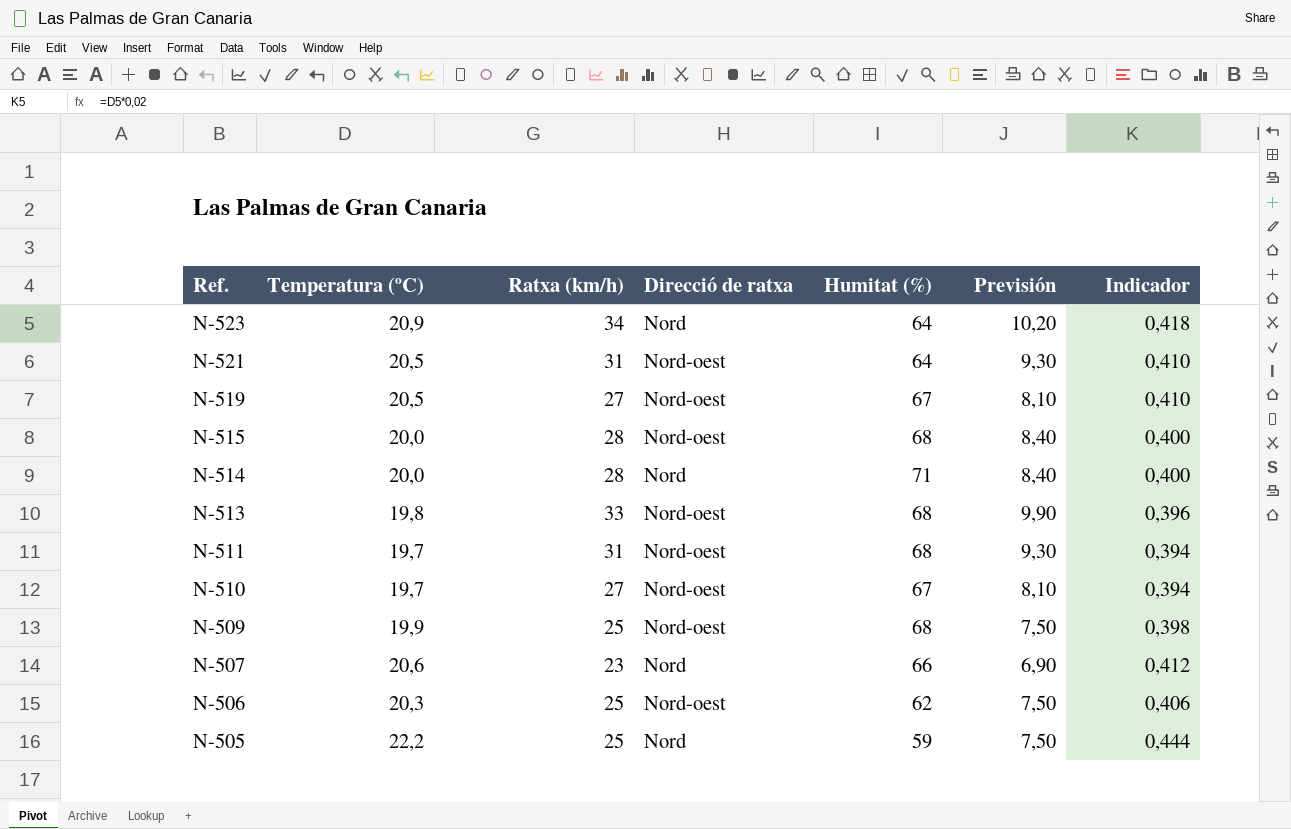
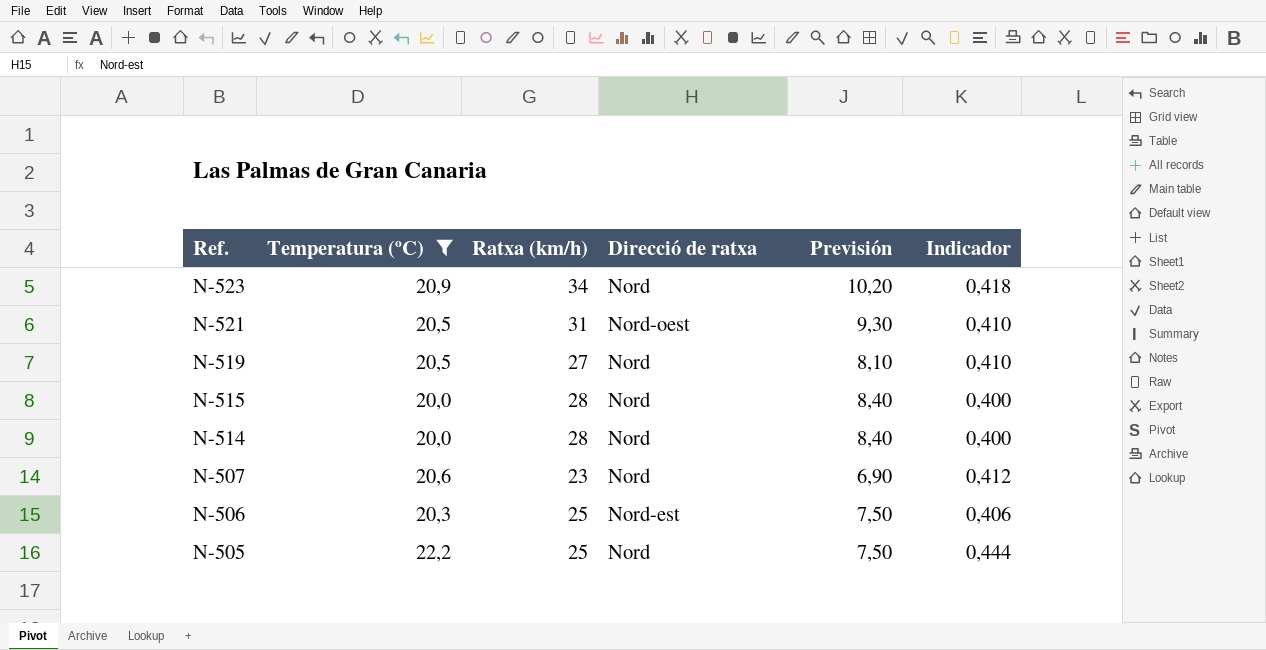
filter: none -> Temperatura (ºC) >= 20,0
column Humitat (%) | position: 5 -> none
N-519 | Direcció de ratxa: Nord-oest -> Nord
N-515 | Direcció de ratxa: Nord-oest -> Nord
N-506 | Direcció de ratxa: Nord-oest -> Nord-est

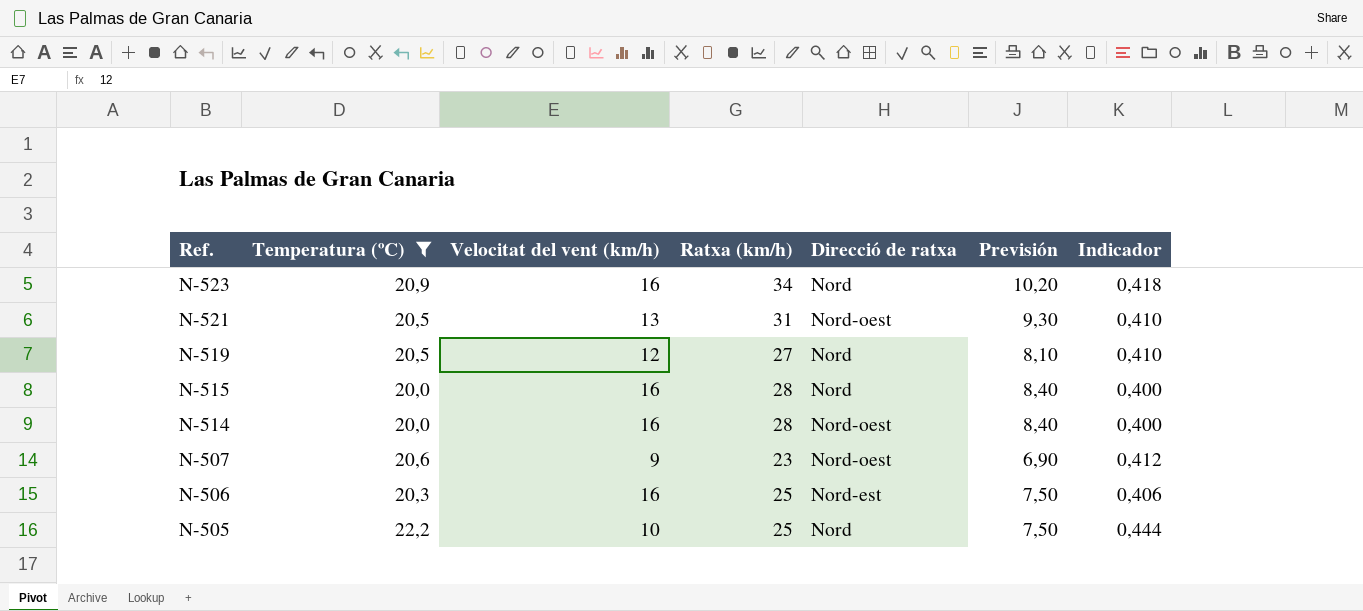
column Velocitat del vent (km/h) | position: none -> 3
N-514 | Direcció de ratxa: Nord -> Nord-oest
N-507 | Direcció de ratxa: Nord -> Nord-oest

